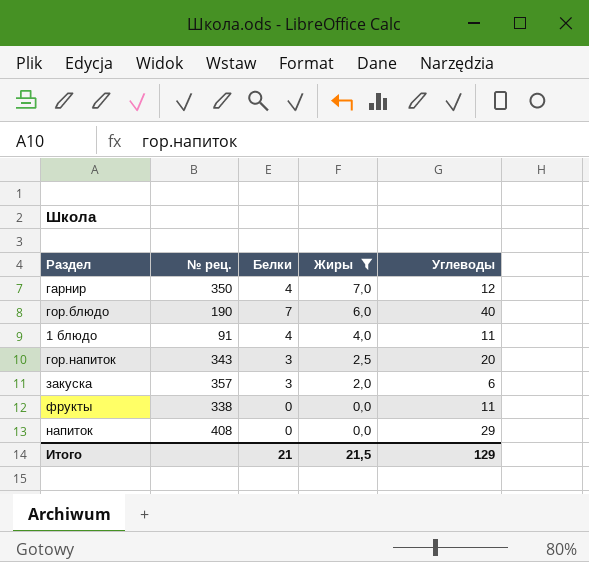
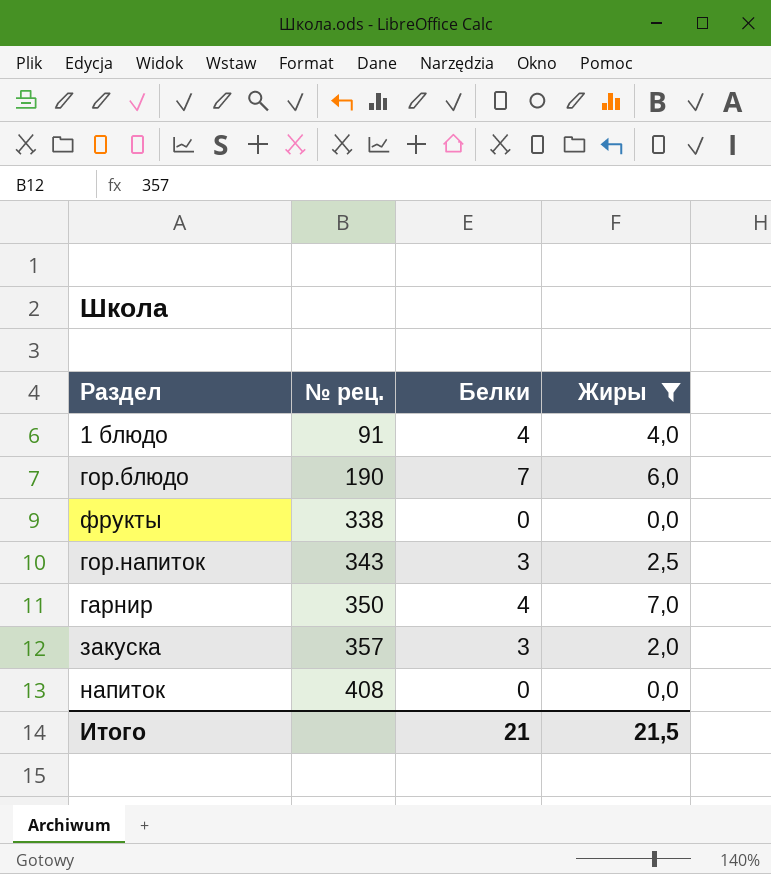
row order: Жиры descending -> № рец. ascending
column Углеводы | position: 5 -> none

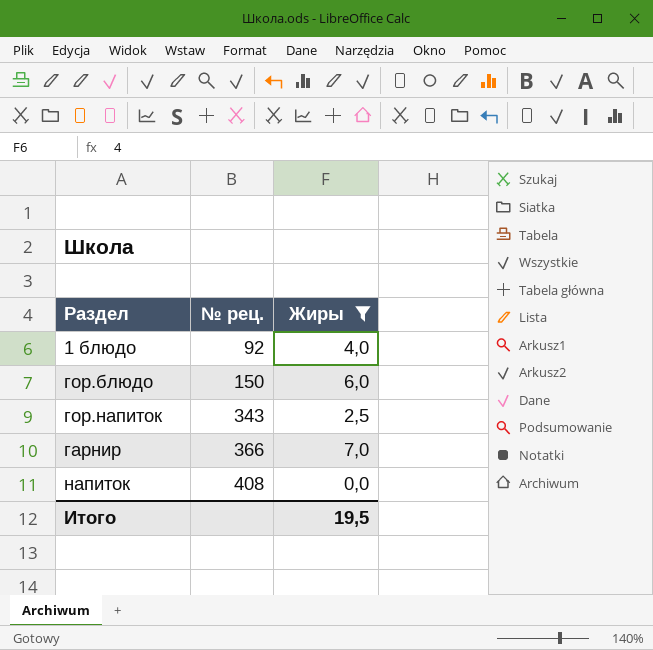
column Белки | position: 3 -> none
row фрукты: 338 | 0 | 0,0 -> none
row закуска: 357 | 3 | 2,0 -> none
1 блюдо | № рец.: 91 -> 92
гор.блюдо | № рец.: 190 -> 150
гарнир | № рец.: 350 -> 366
Итого | Жиры: 21,5 -> 19,5

